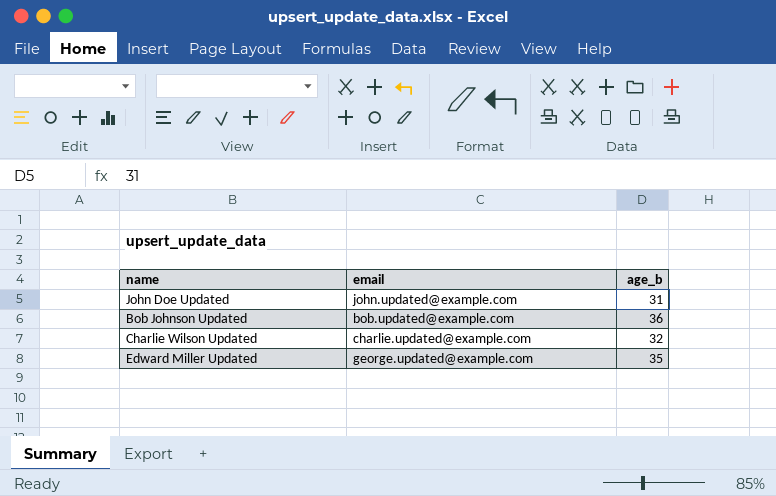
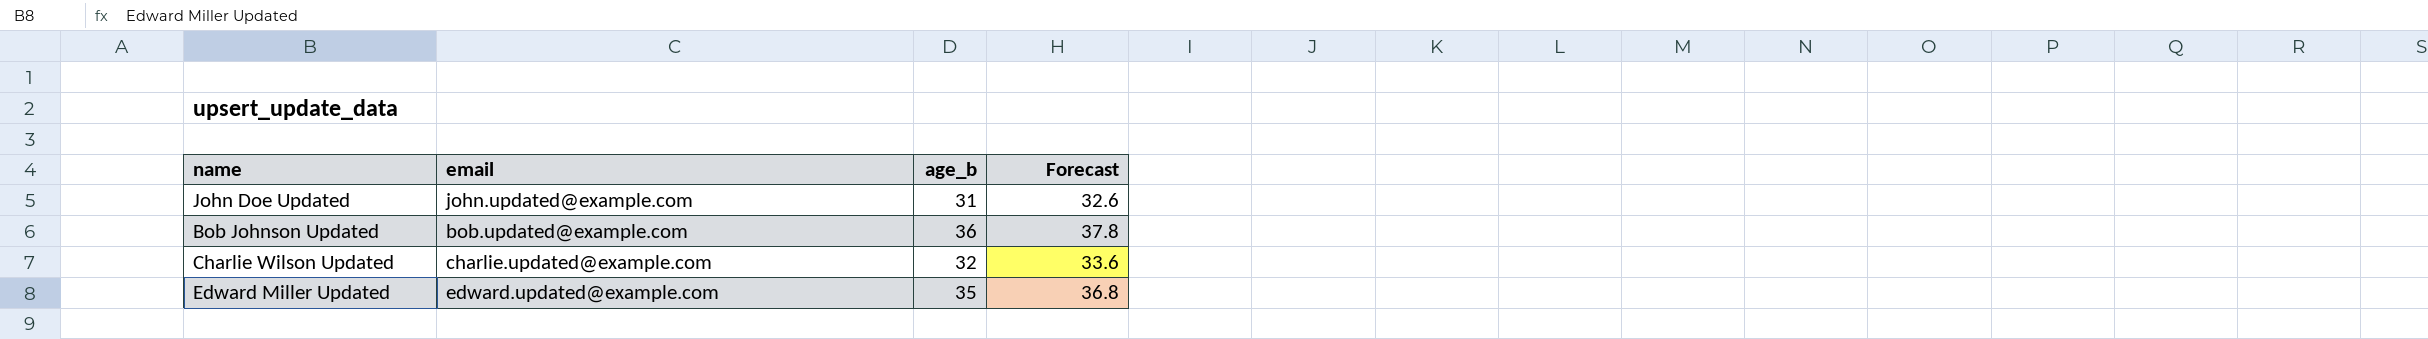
column Forecast | formula: none -> [age_b] * 1.05
Edward Miller Updated | email: george.updated@example.com -> edward.updated@example.com

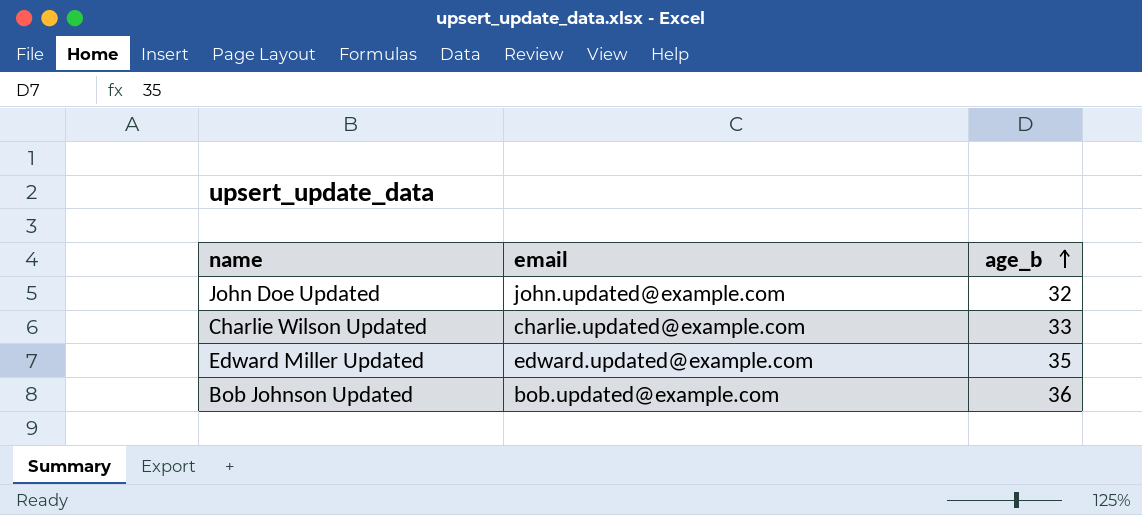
row order: none -> age_b ascending
column Forecast | formula: [age_b] * 1.05 -> none
John Doe Updated | age_b: 31 -> 32
Charlie Wilson Updated | age_b: 32 -> 33

